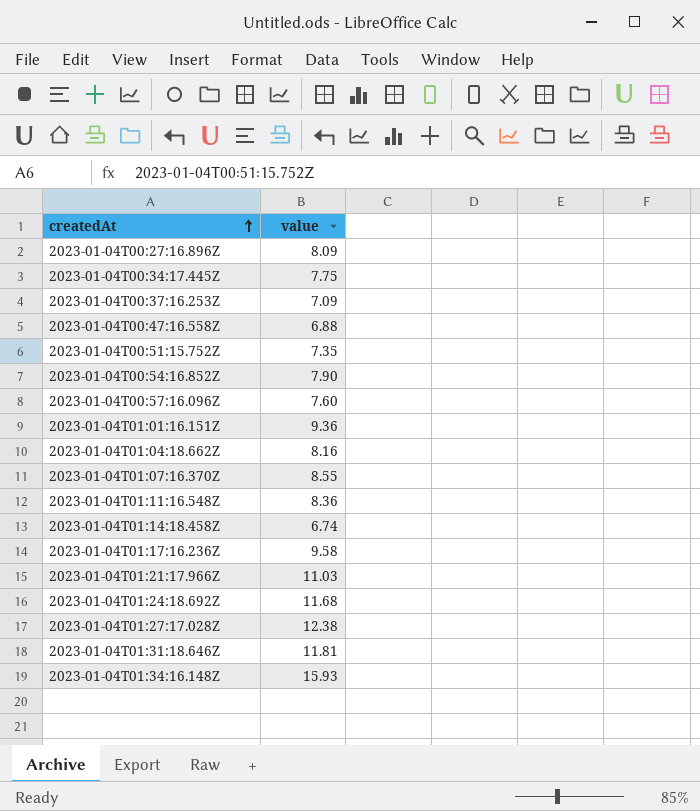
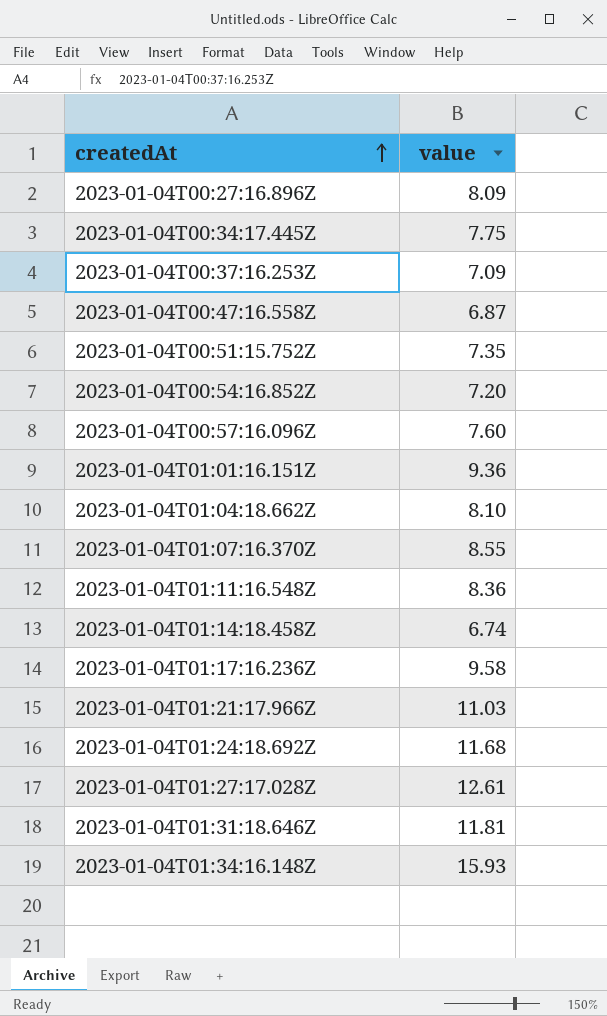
2023-01-04T00:47:16.558Z | value: 6.88 -> 6.87
2023-01-04T00:54:16.852Z | value: 7.90 -> 7.20
2023-01-04T01:04:18.662Z | value: 8.16 -> 8.10
2023-01-04T01:27:17.028Z | value: 12.38 -> 12.61

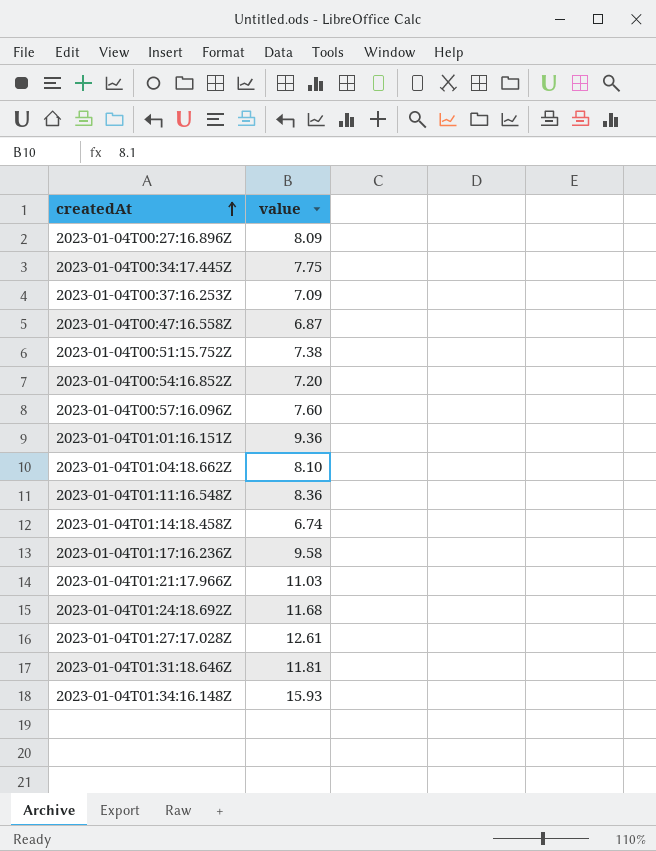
row 2023-01-04T01:07:16.370Z: 8.55 -> none
2023-01-04T00:51:15.752Z | value: 7.35 -> 7.38

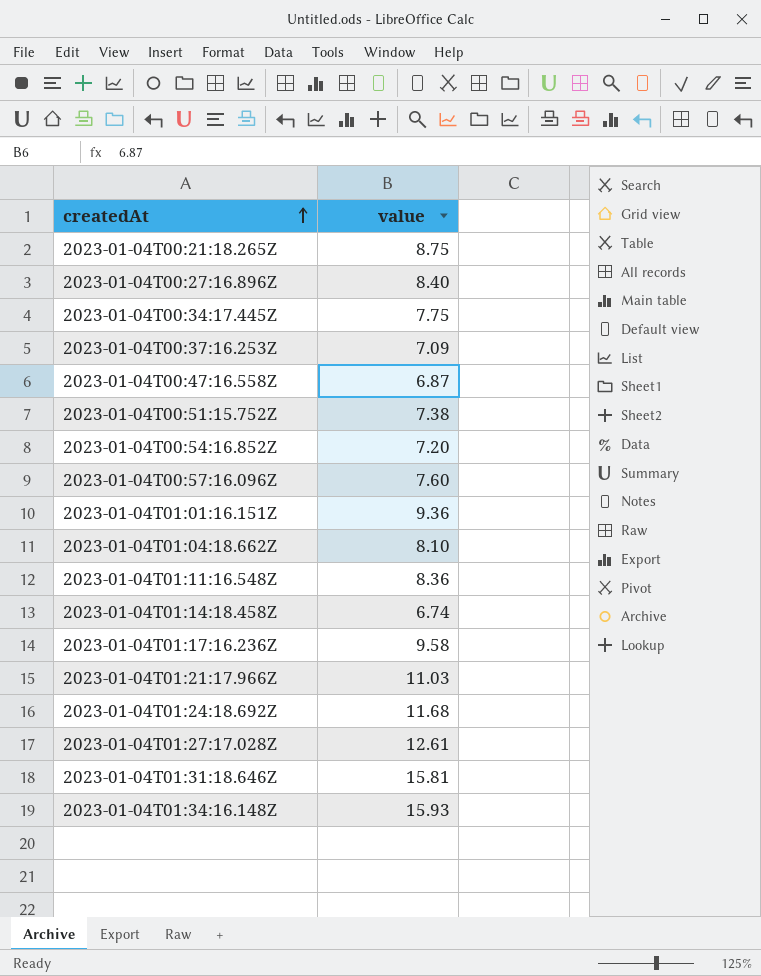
row 2023-01-04T00:21:18.265Z: none -> 8.75
2023-01-04T00:27:16.896Z | value: 8.09 -> 8.40
2023-01-04T01:31:18.646Z | value: 11.81 -> 15.81

